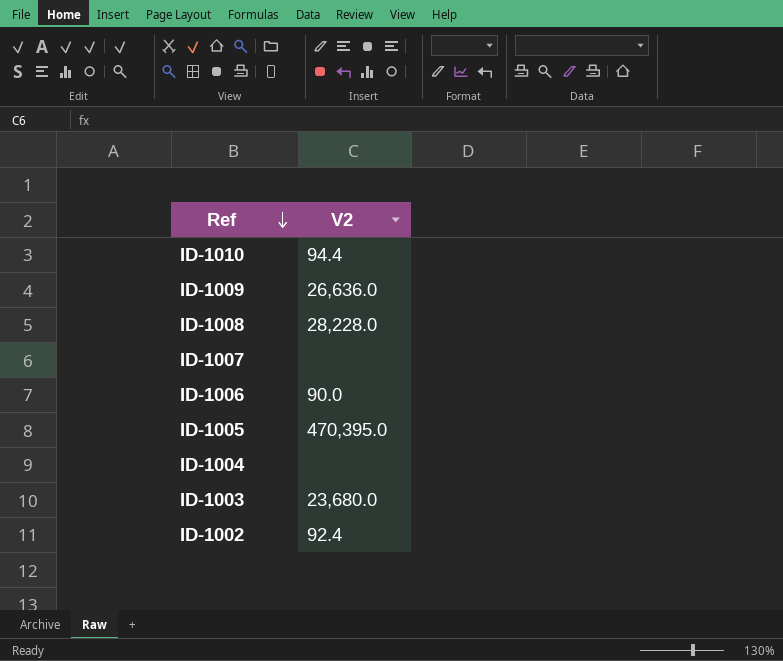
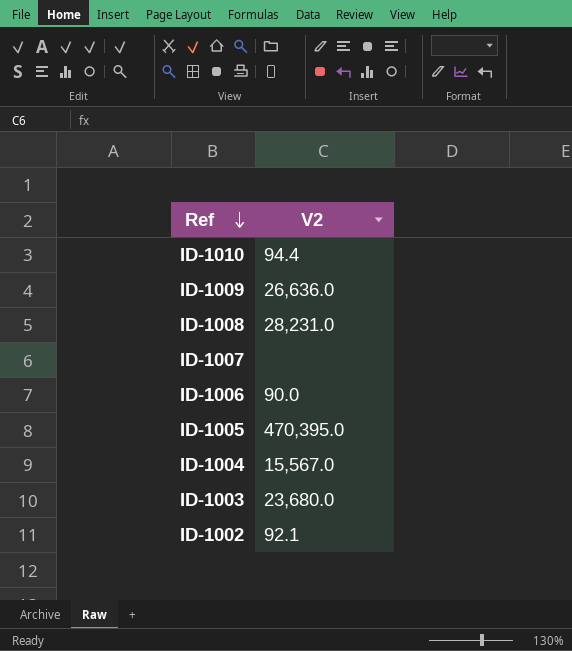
ID-1008 | V2: 28,228.0 -> 28,231.0
ID-1004 | V2: none -> 15,567.0
ID-1002 | V2: 92.4 -> 92.1

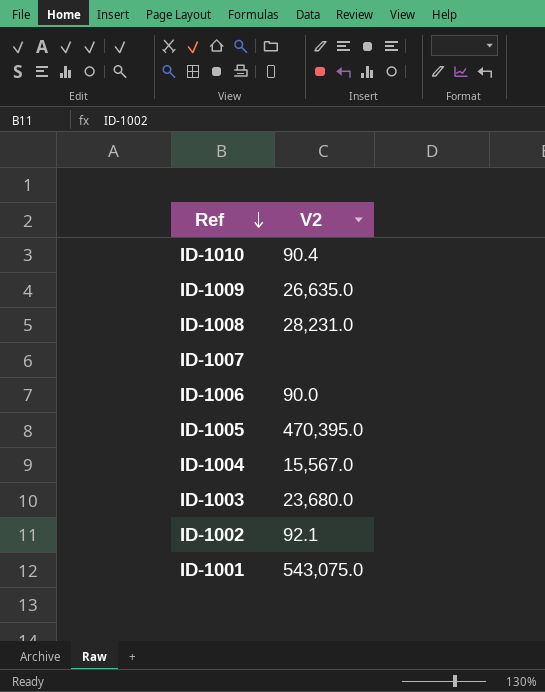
ID-1010 | V2: 94.4 -> 90.4
ID-1009 | V2: 26,636.0 -> 26,635.0
row ID-1001: none -> 543,075.0

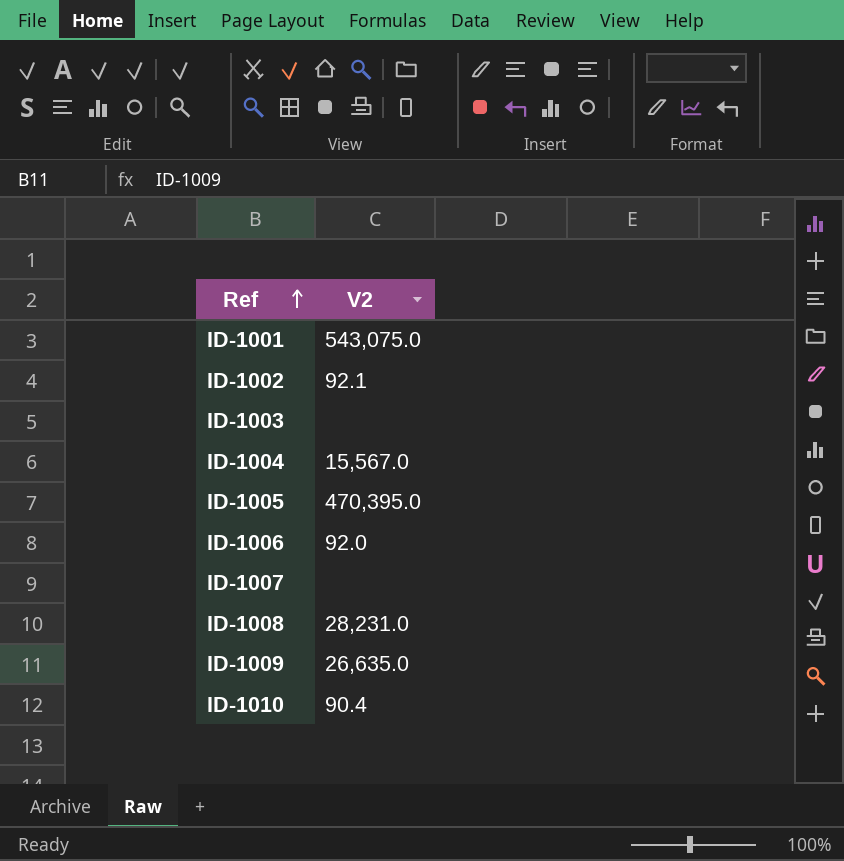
row order: Ref descending -> Ref ascending
ID-1003 | V2: 23,680.0 -> none
ID-1006 | V2: 90.0 -> 92.0

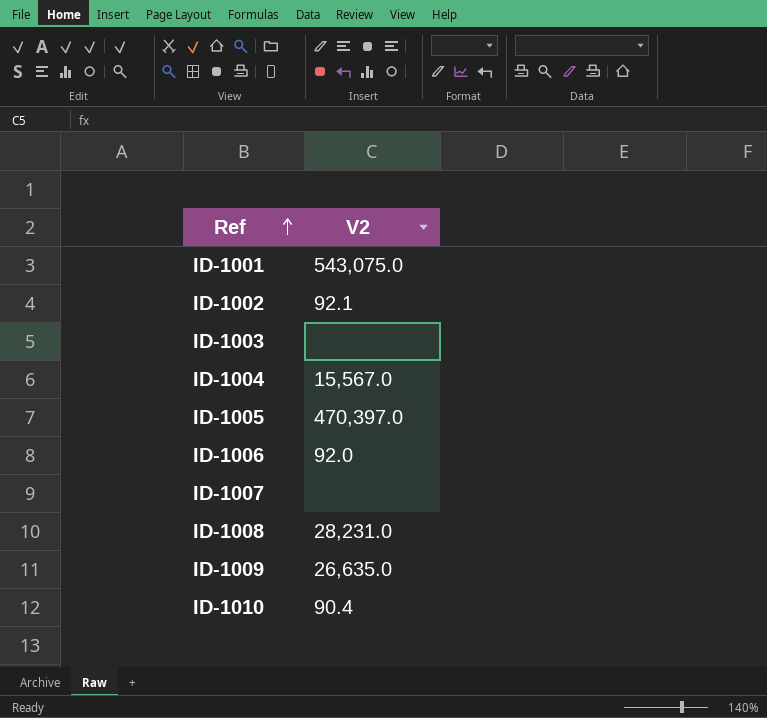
ID-1005 | V2: 470,395.0 -> 470,397.0

